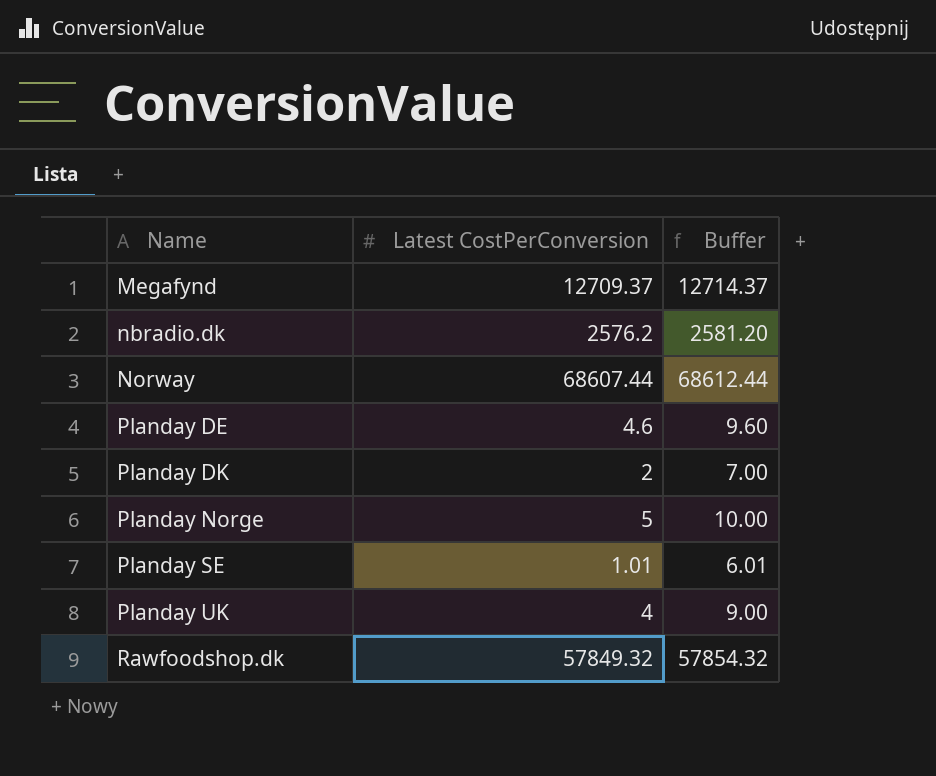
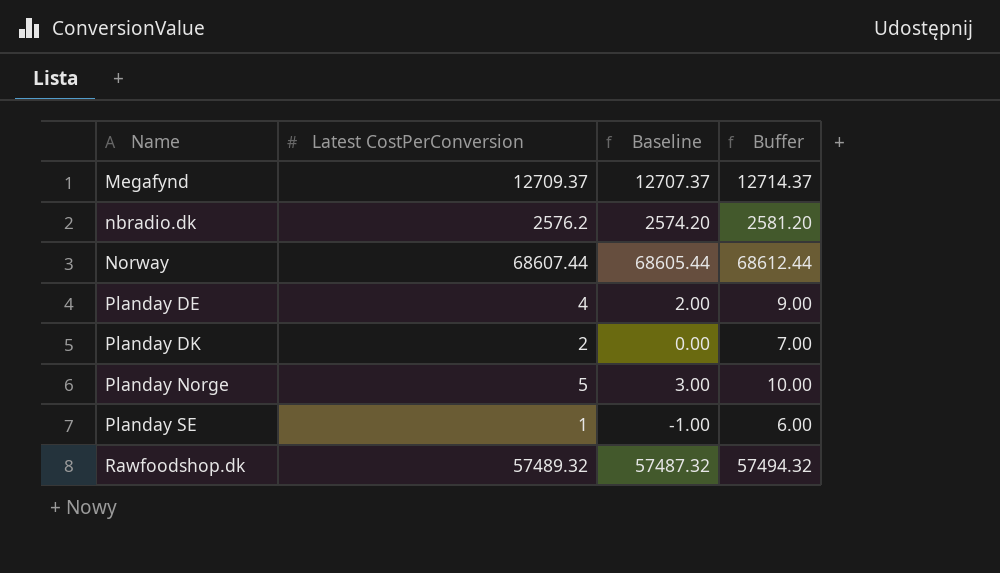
column Baseline | formula: none -> [Latest CostPerConversion] - 2
row Planday UK: 4 | 9.00 -> none
Planday DE | Latest CostPerConversion: 4.6 -> 4
Planday DE | Buffer: 9.60 -> 9.00
Planday SE | Latest CostPerConversion: 1.01 -> 1
Planday SE | Buffer: 6.01 -> 6.00
Rawfoodshop.dk | Latest CostPerConversion: 57849.32 -> 57489.32
Rawfoodshop.dk | Buffer: 57854.32 -> 57494.32

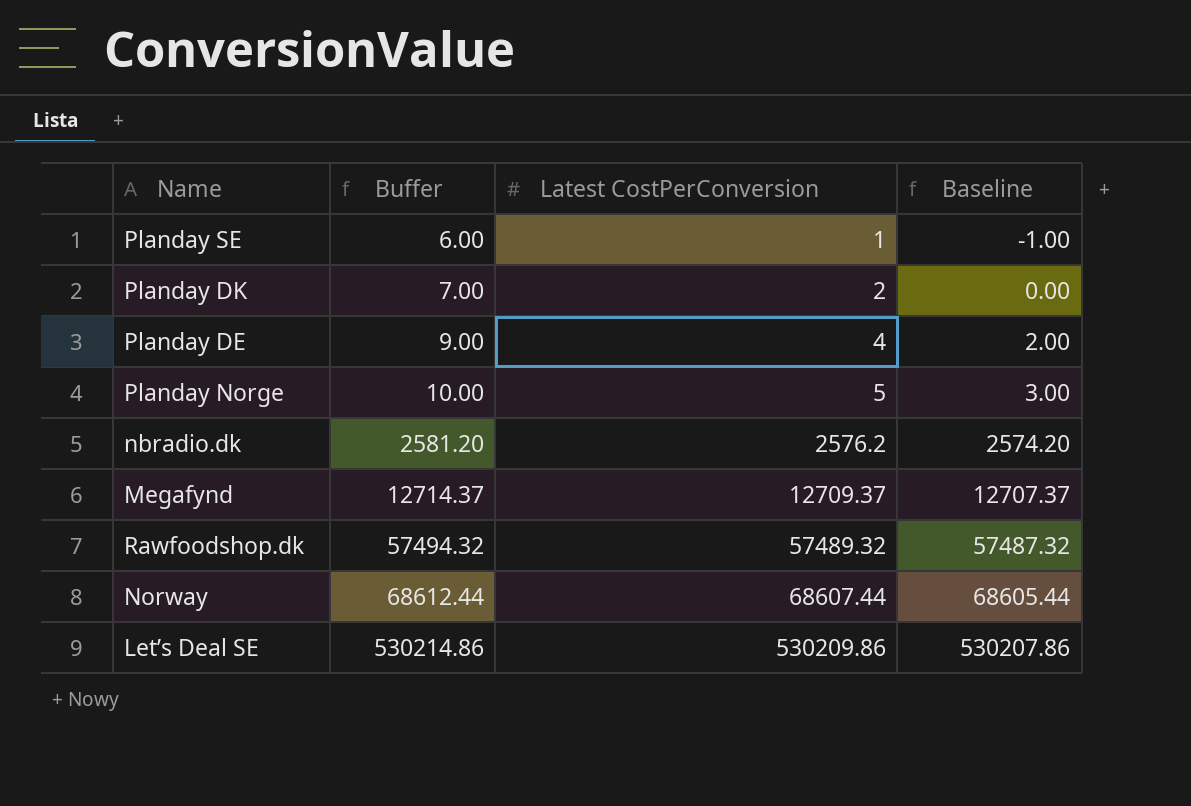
row order: Name ascending -> Buffer ascending
column Buffer | position: 4 -> 2
row Let’s Deal SE: none -> 530214.86 | 530209.86 | 530207.86

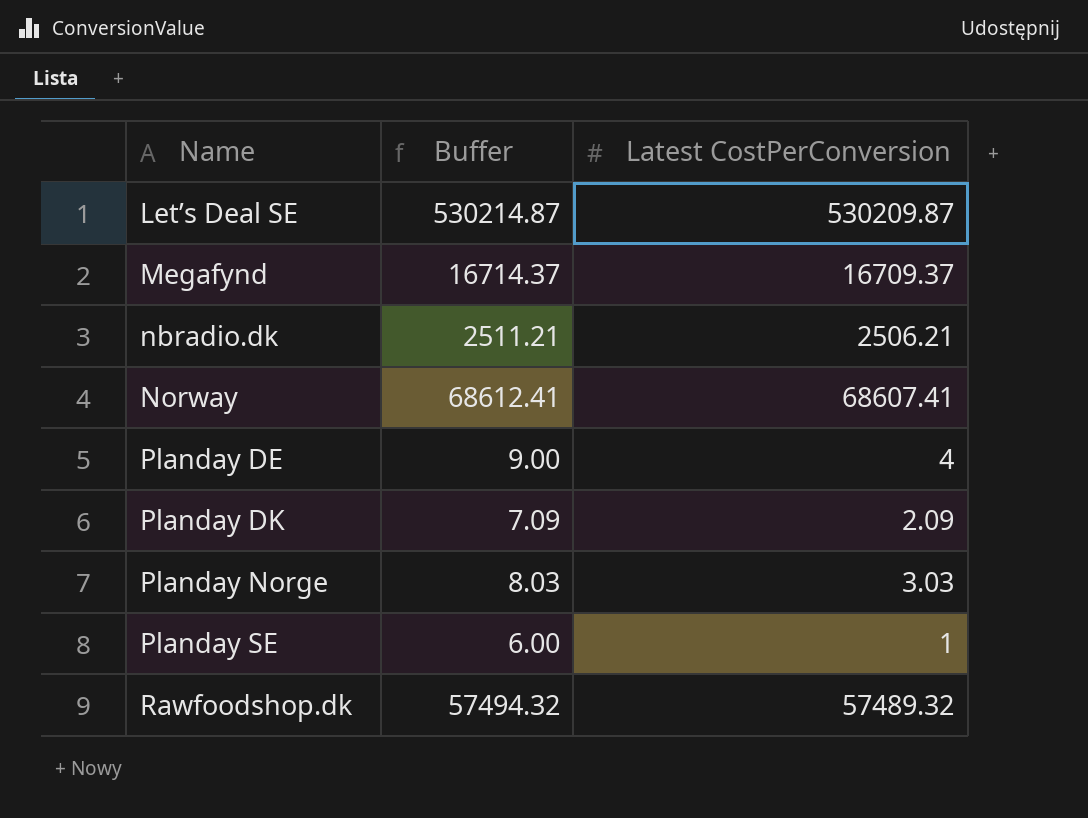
row order: Buffer ascending -> Name ascending
column Baseline | formula: [Latest CostPerConversion] - 2 -> none
Let’s Deal SE | Buffer: 530214.86 -> 530214.87
Let’s Deal SE | Latest CostPerConversion: 530209.86 -> 530209.87
Megafynd | Buffer: 12714.37 -> 16714.37
Megafynd | Latest CostPerConversion: 12709.37 -> 16709.37
nbradio.dk | Buffer: 2581.20 -> 2511.21
nbradio.dk | Latest CostPerConversion: 2576.2 -> 2506.21
Norway | Buffer: 68612.44 -> 68612.41
Norway | Latest CostPerConversion: 68607.44 -> 68607.41
Planday DK | Buffer: 7.00 -> 7.09
Planday DK | Latest CostPerConversion: 2 -> 2.09
Planday Norge | Buffer: 10.00 -> 8.03
Planday Norge | Latest CostPerConversion: 5 -> 3.03

